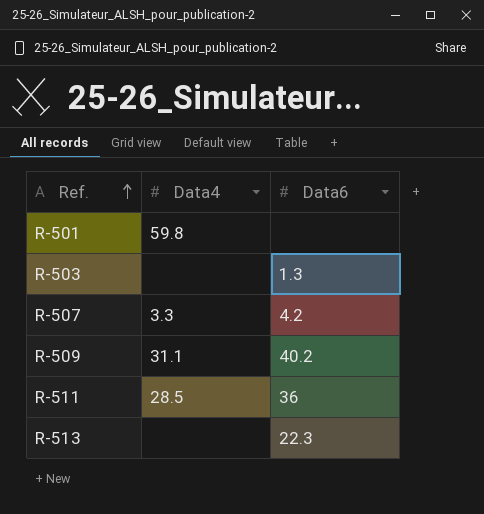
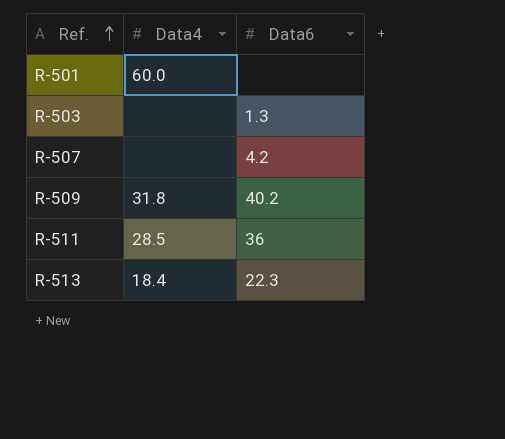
R-501 | Data4: 59.8 -> 60.0
R-507 | Data4: 3.3 -> none
R-509 | Data4: 31.1 -> 31.8
R-513 | Data4: none -> 18.4

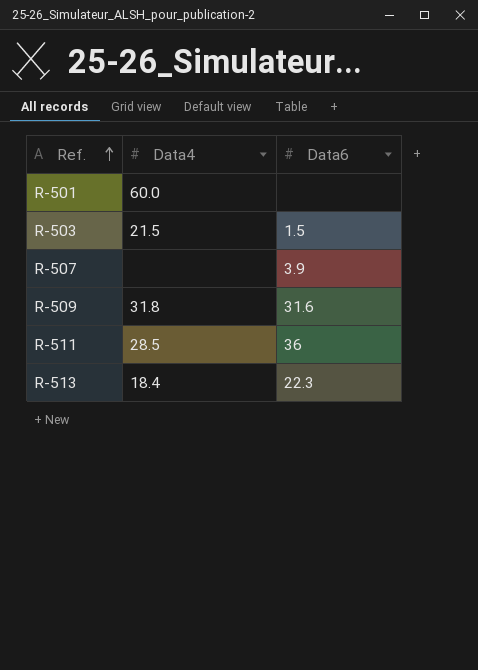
R-503 | Data4: none -> 21.5
R-503 | Data6: 1.3 -> 1.5
R-507 | Data6: 4.2 -> 3.9
R-509 | Data6: 40.2 -> 31.6

